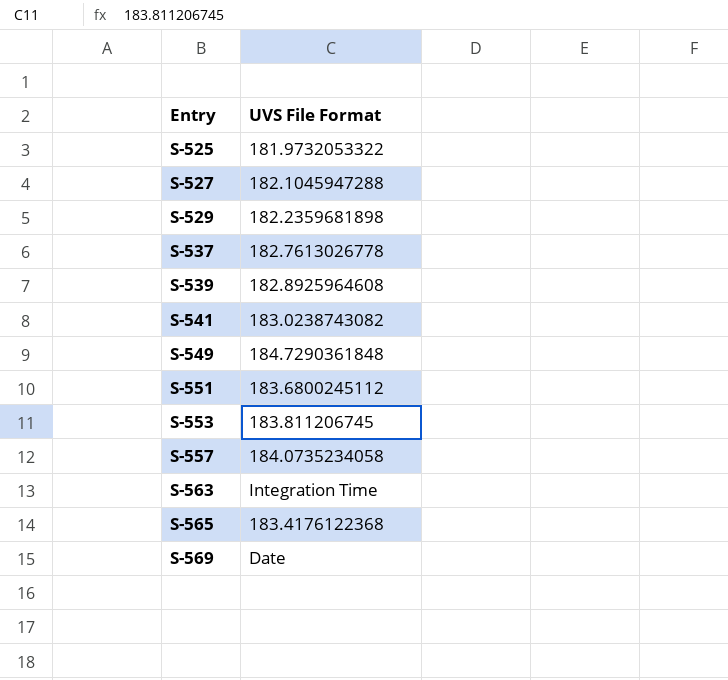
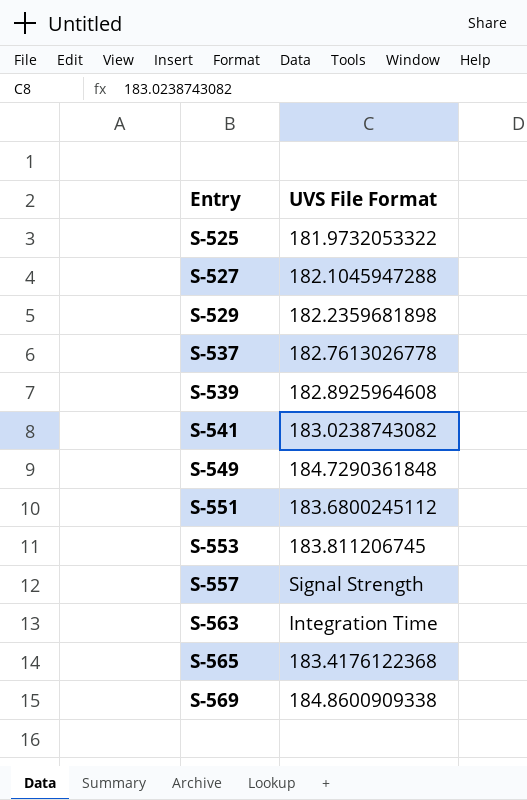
S-557 | UVS File Format: 184.0735234058 -> Signal Strength
S-569 | UVS File Format: Date -> 184.8600909338

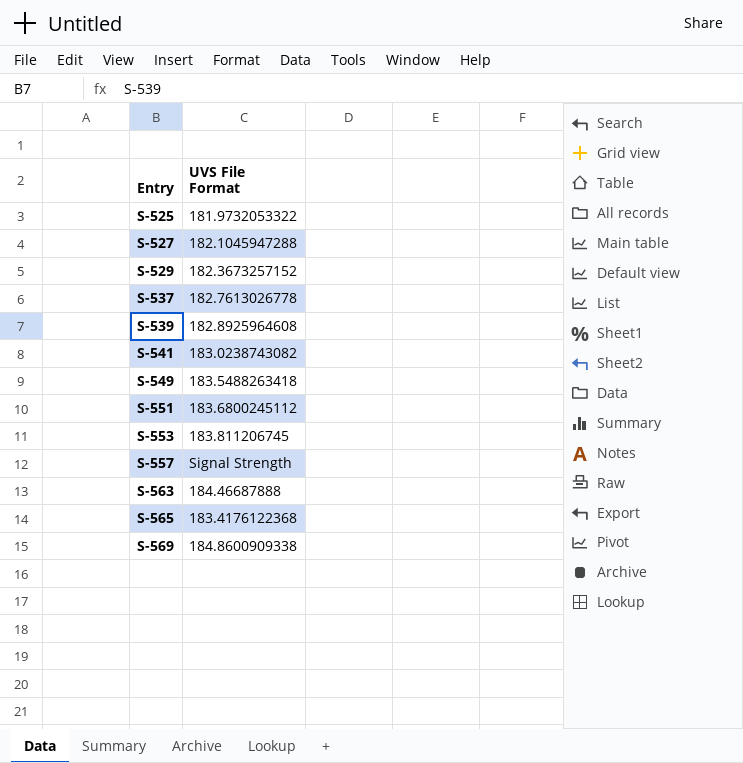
S-529 | UVS File Format: 182.2359681898 -> 182.3673257152
S-549 | UVS File Format: 184.7290361848 -> 183.5488263418
S-563 | UVS File Format: Integration Time -> 184.46687888

